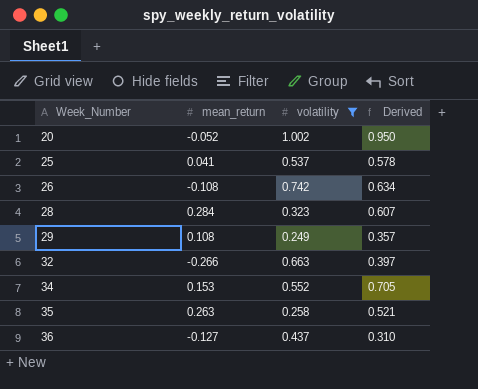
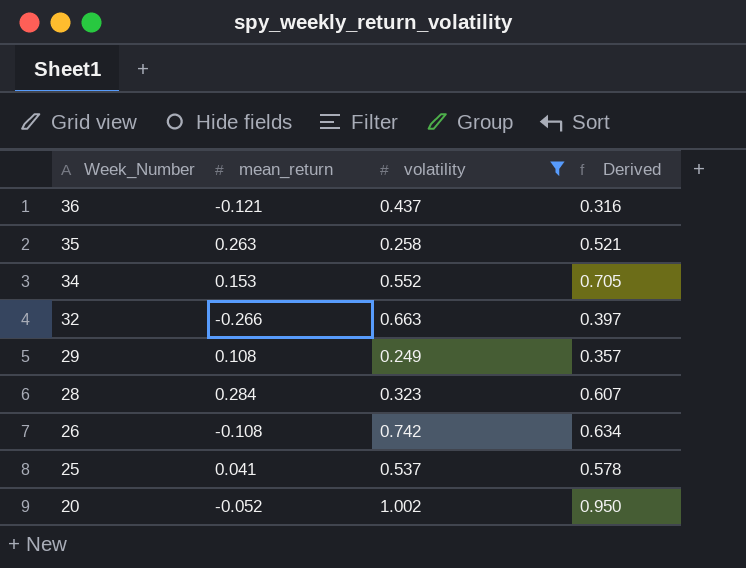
row order: Week_Number ascending -> Week_Number descending
36 | mean_return: -0.127 -> -0.121
36 | Derived: 0.310 -> 0.316

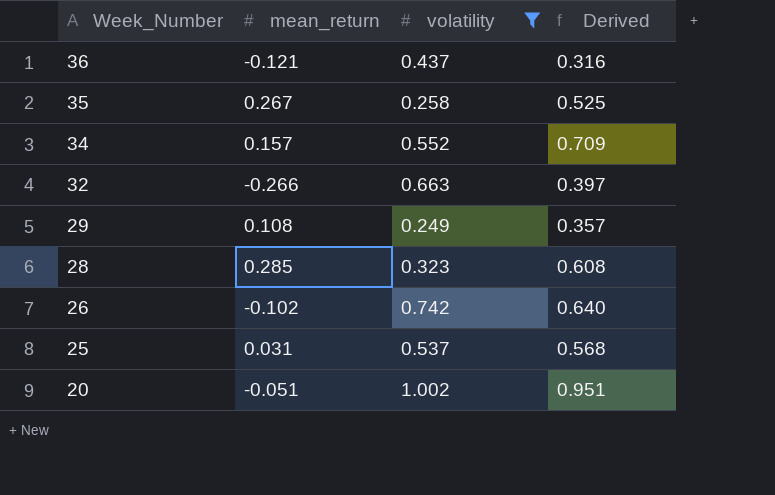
35 | mean_return: 0.263 -> 0.267
35 | Derived: 0.521 -> 0.525
34 | mean_return: 0.153 -> 0.157
34 | Derived: 0.705 -> 0.709
28 | mean_return: 0.284 -> 0.285
28 | Derived: 0.607 -> 0.608
26 | mean_return: -0.108 -> -0.102
26 | Derived: 0.634 -> 0.640
25 | mean_return: 0.041 -> 0.031
25 | Derived: 0.578 -> 0.568
20 | mean_return: -0.052 -> -0.051
20 | Derived: 0.950 -> 0.951

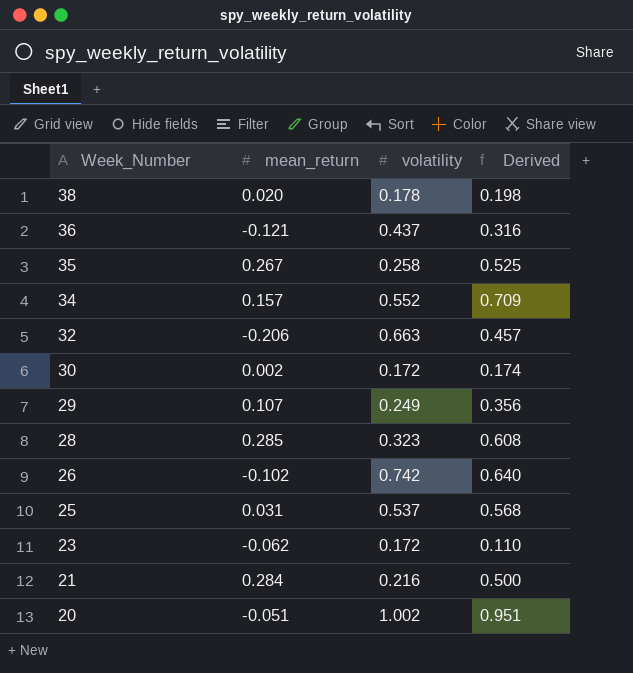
filter: volatility >= 0.249 -> none
32 | mean_return: -0.266 -> -0.206
32 | Derived: 0.397 -> 0.457
29 | mean_return: 0.108 -> 0.107
29 | Derived: 0.357 -> 0.356

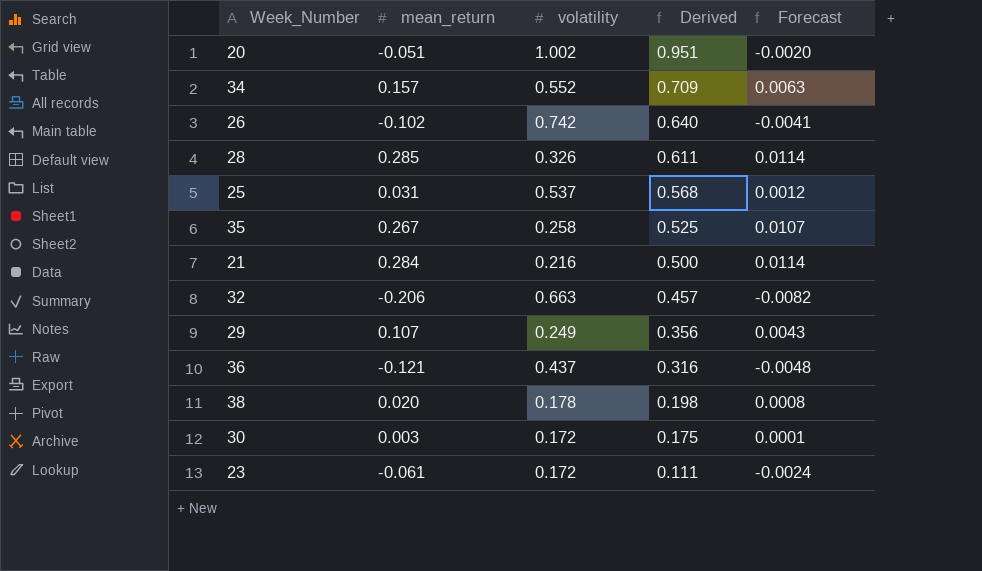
row order: Week_Number descending -> Derived descending
column Forecast | formula: none -> [mean_return] * 0.04
28 | volatility: 0.323 -> 0.326
28 | Derived: 0.608 -> 0.611
30 | mean_return: 0.002 -> 0.003
30 | Derived: 0.174 -> 0.175
23 | mean_return: -0.062 -> -0.061
23 | Derived: 0.110 -> 0.111

